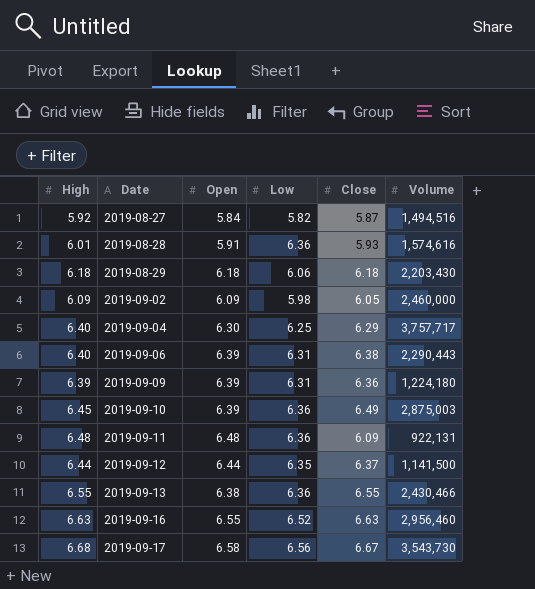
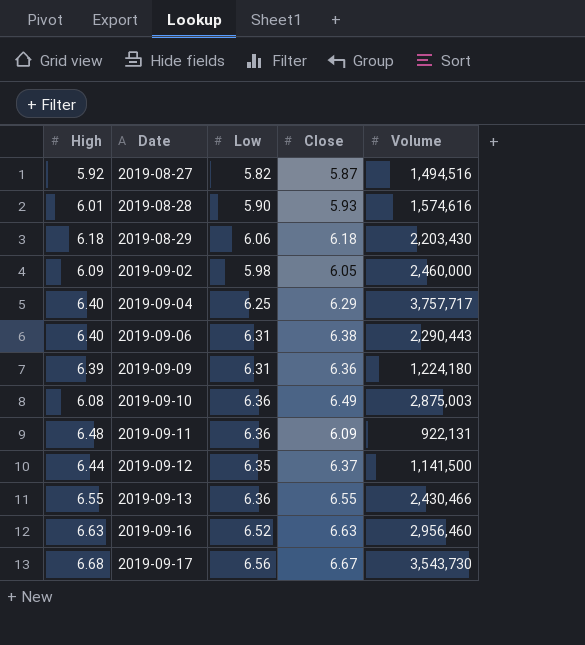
column Open | position: 3 -> none
2019-08-28 | Low: 6.36 -> 5.90
2019-09-10 | High: 6.45 -> 6.08

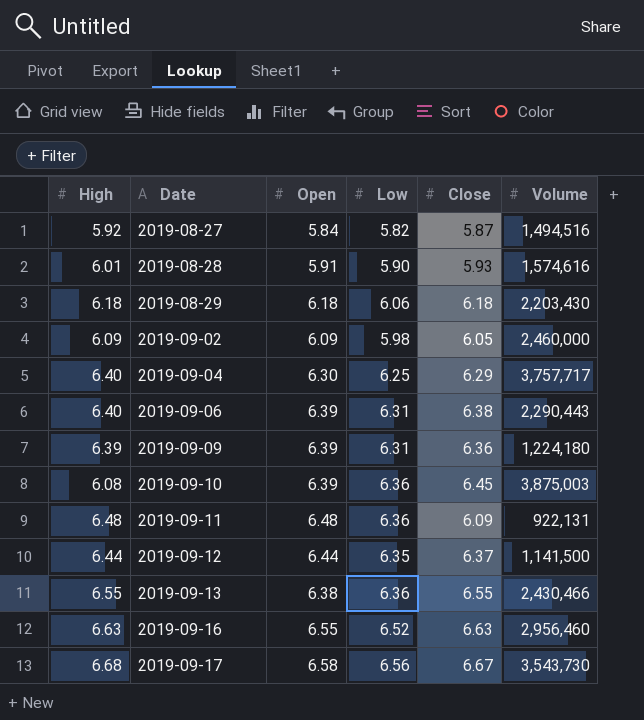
column Open | position: none -> 3
2019-09-10 | Close: 6.49 -> 6.45
2019-09-10 | Volume: 2,875,003 -> 3,875,003

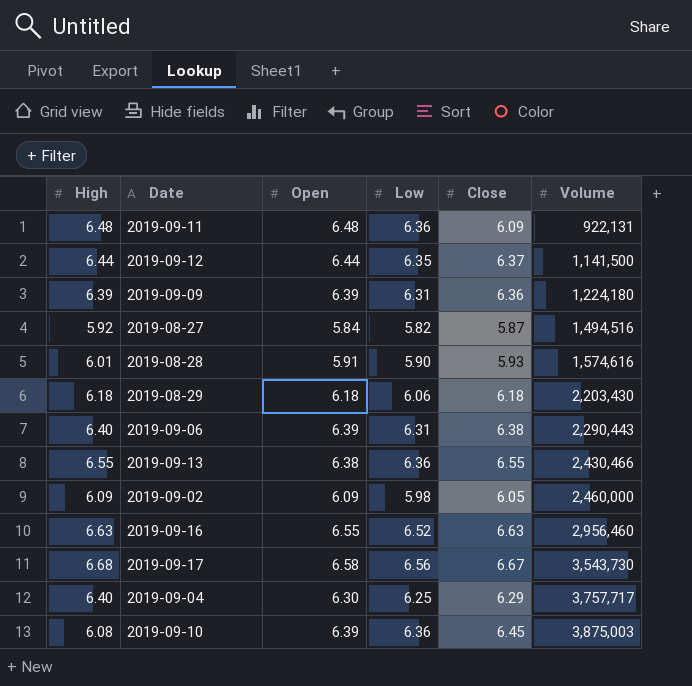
row order: Date ascending -> Volume ascending

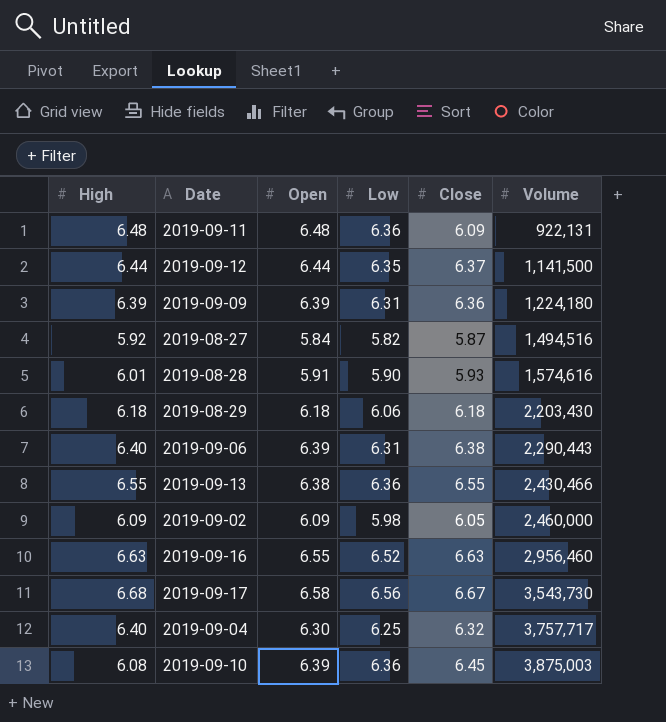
2019-09-04 | Close: 6.29 -> 6.32

